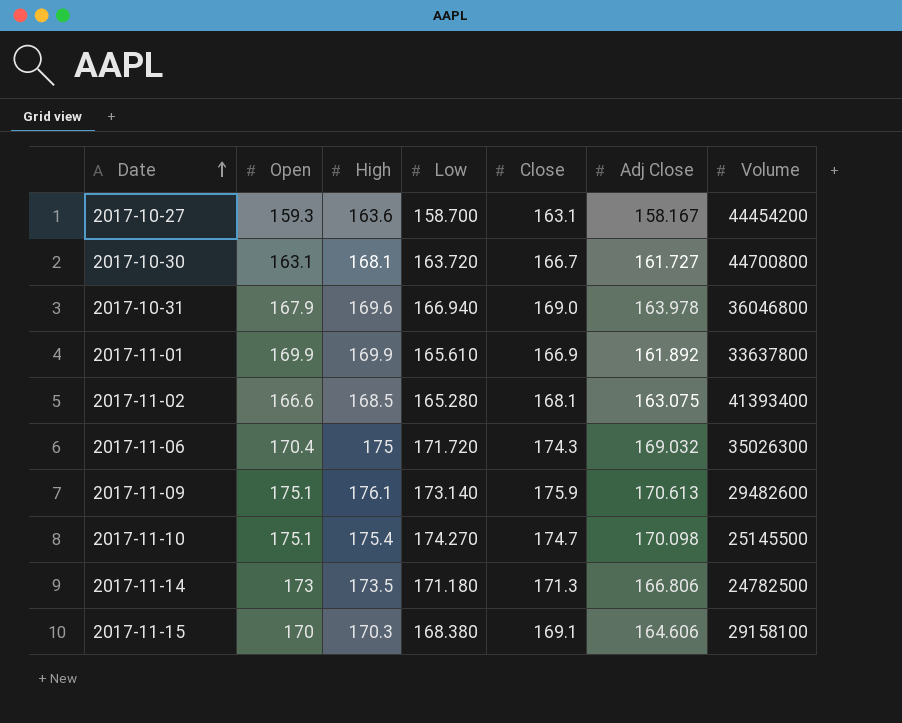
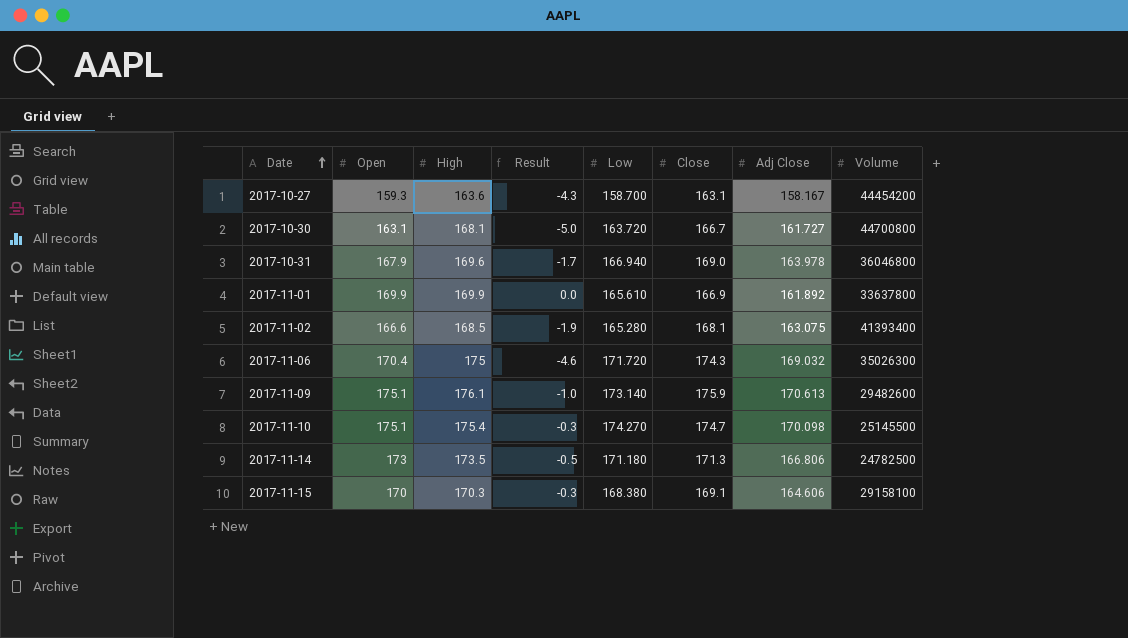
column Result | formula: none -> [Open] - [High]

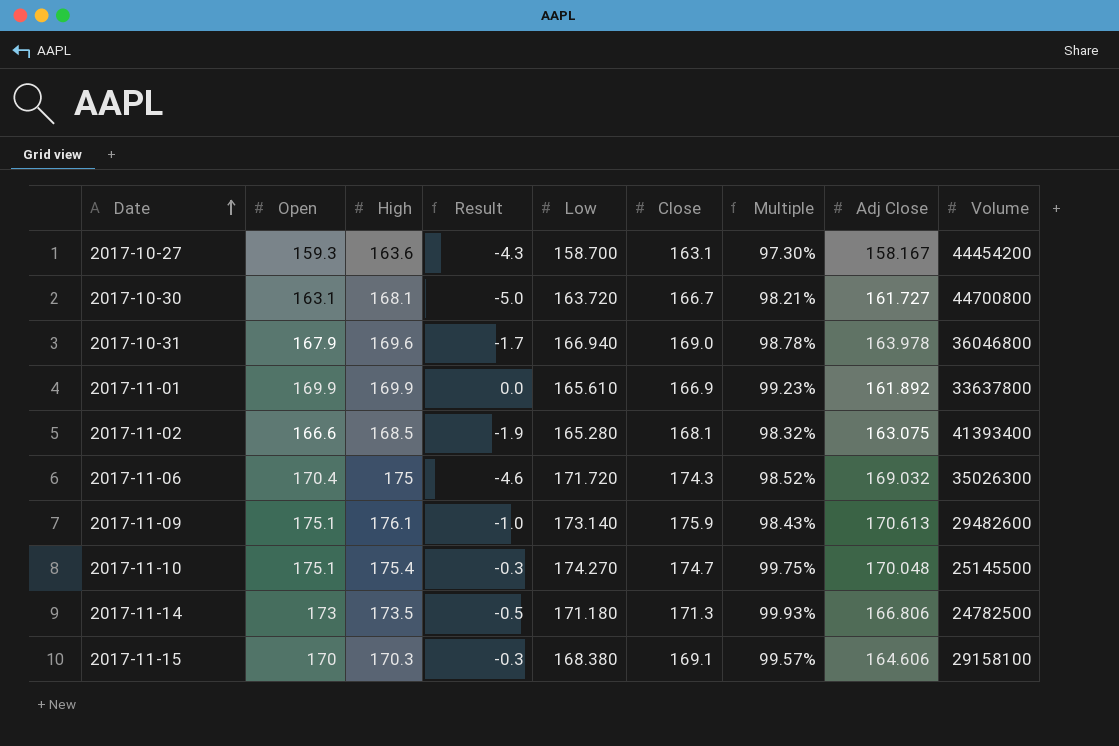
column Multiple | formula: none -> [Low] / [Close]
2017-11-10 | Adj Close: 170.098 -> 170.048

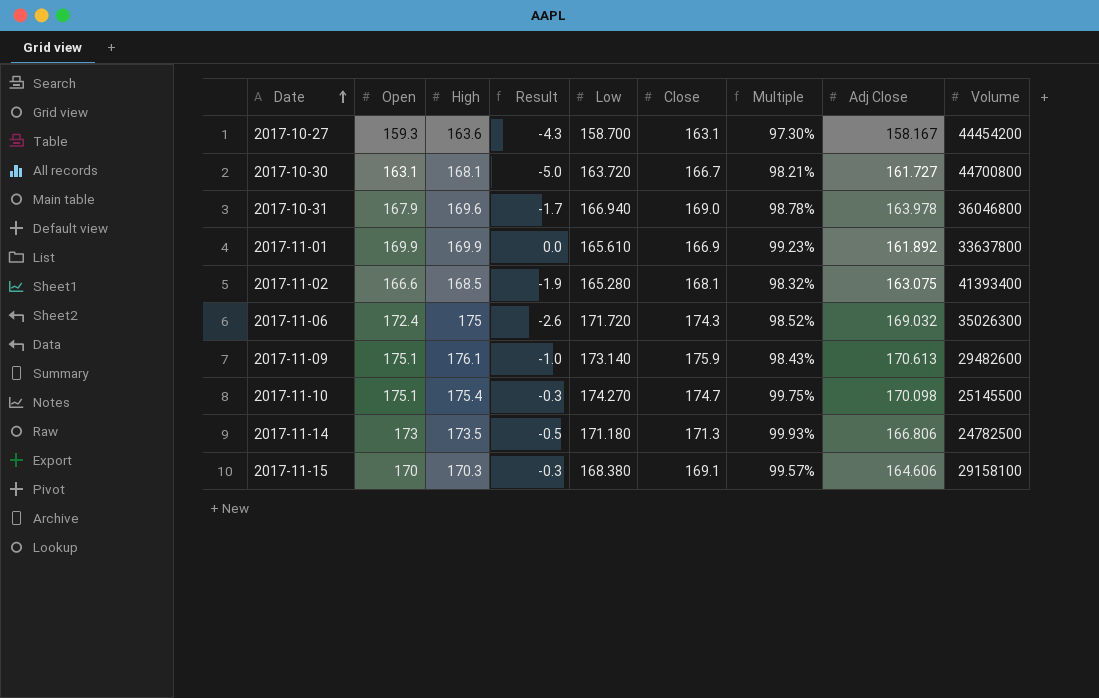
2017-11-06 | Open: 170.4 -> 172.4
2017-11-06 | Result: -4.6 -> -2.6
2017-11-10 | Adj Close: 170.048 -> 170.098

